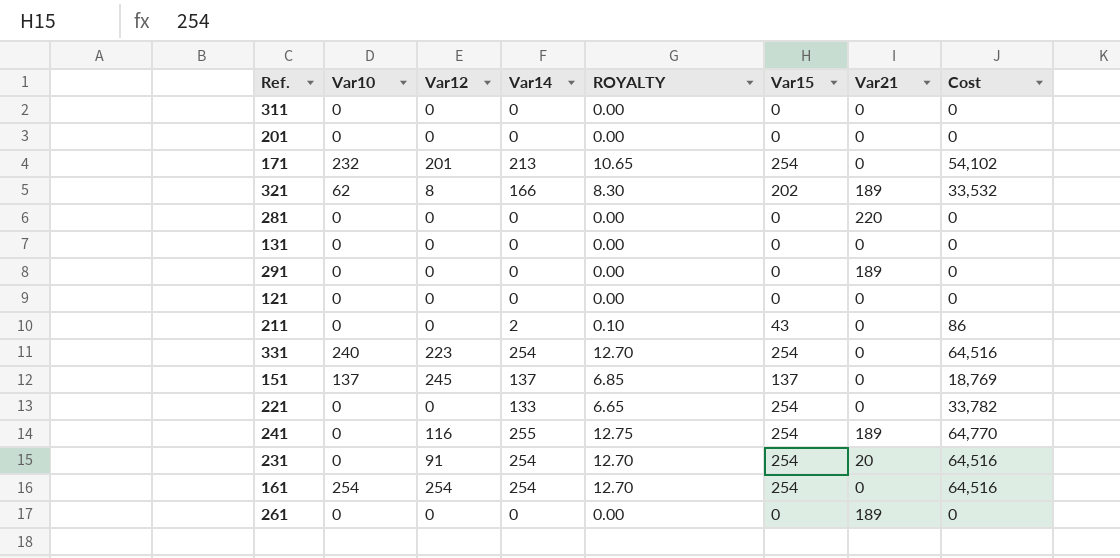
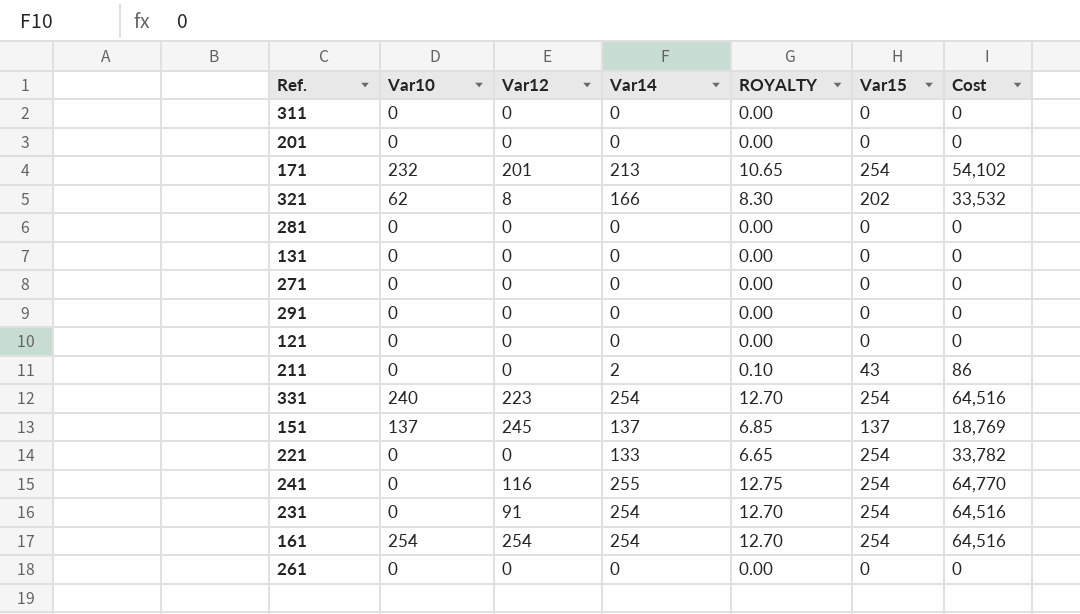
column Var21 | position: 7 -> none
row 271: none -> 0 | 0 | 0 | 0.00 | 0 | 0

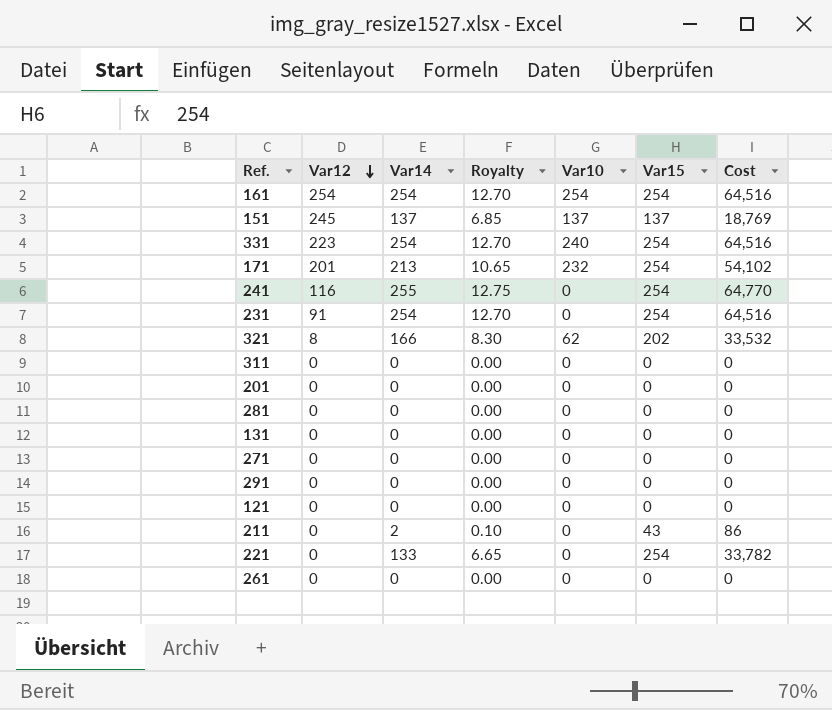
row order: none -> Var12 descending
column name: ROYALTY -> Royalty
column Var10 | position: 2 -> 5

